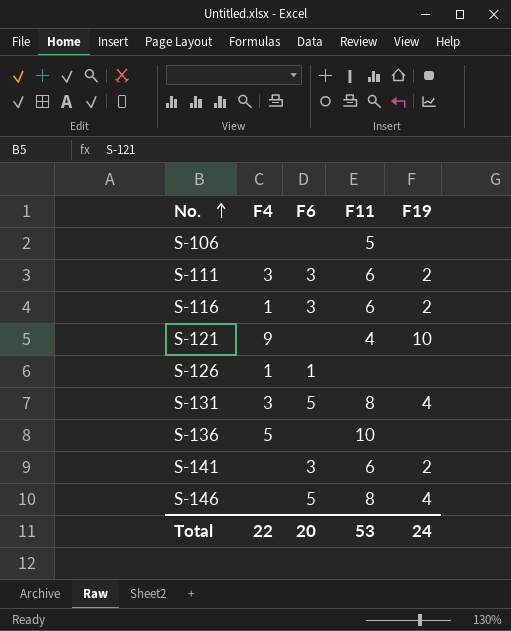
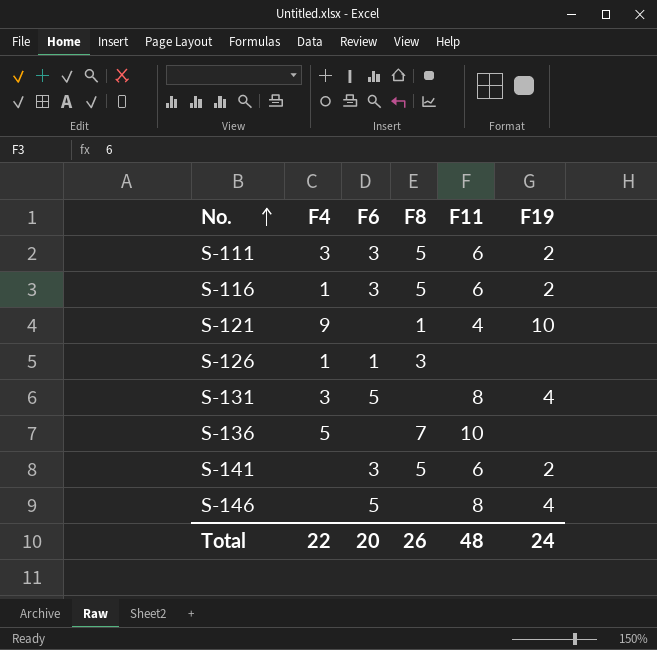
column F8 | position: none -> 4
row S-106: none | none | 5 | none -> none
Total | F11: 53 -> 48

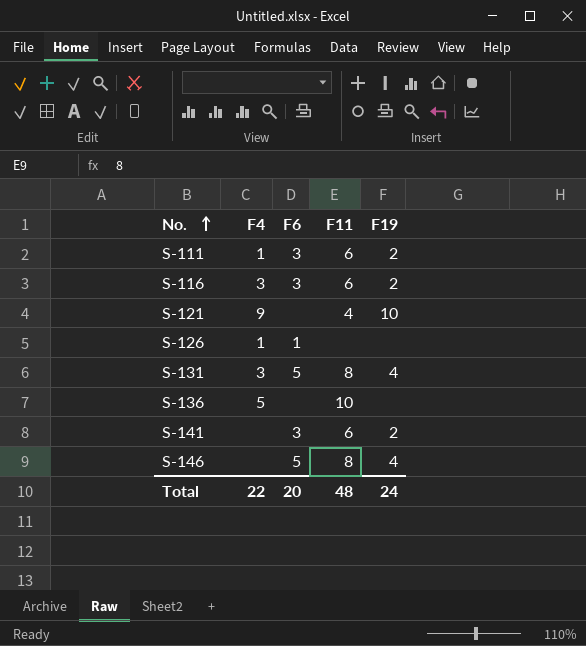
column F8 | position: 4 -> none
S-111 | F4: 3 -> 1
S-116 | F4: 1 -> 3

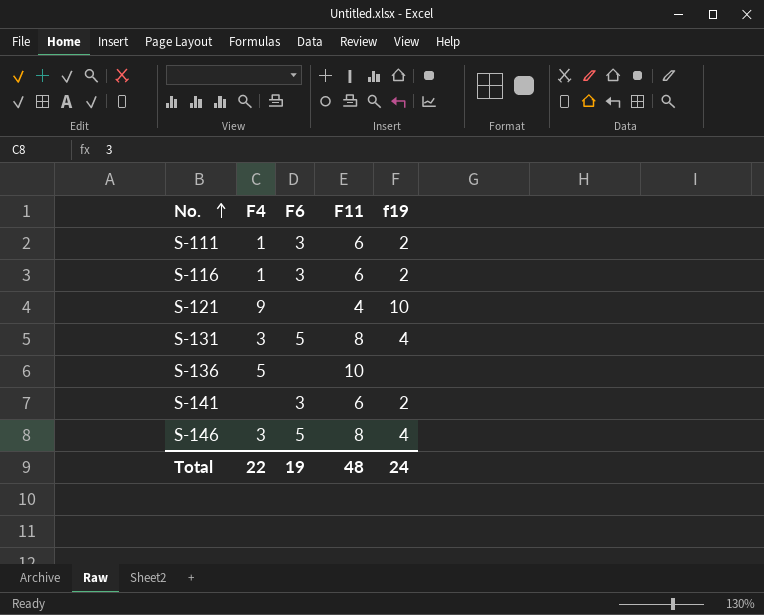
column name: F19 -> f19
row S-126: 1 | 1 | none | none -> none
S-116 | F4: 3 -> 1
S-146 | F4: none -> 3
Total | F6: 20 -> 19

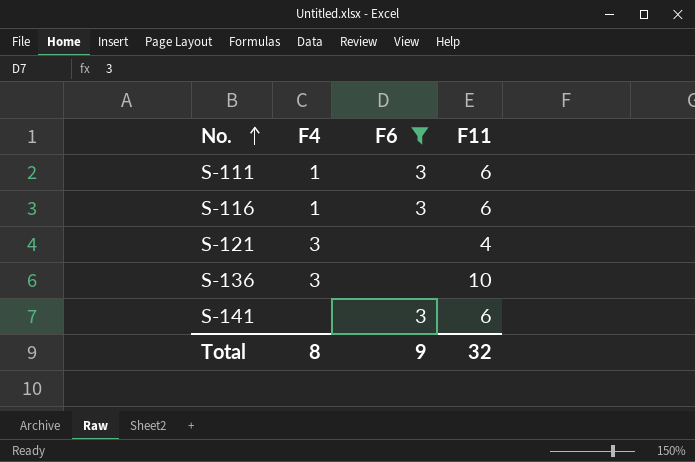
filter: none -> F6 != 5
column f19 | position: 5 -> none
S-121 | F4: 9 -> 3
S-136 | F4: 5 -> 3
Total | F4: 22 -> 8
Total | F6: 19 -> 9
Total | F11: 48 -> 32

